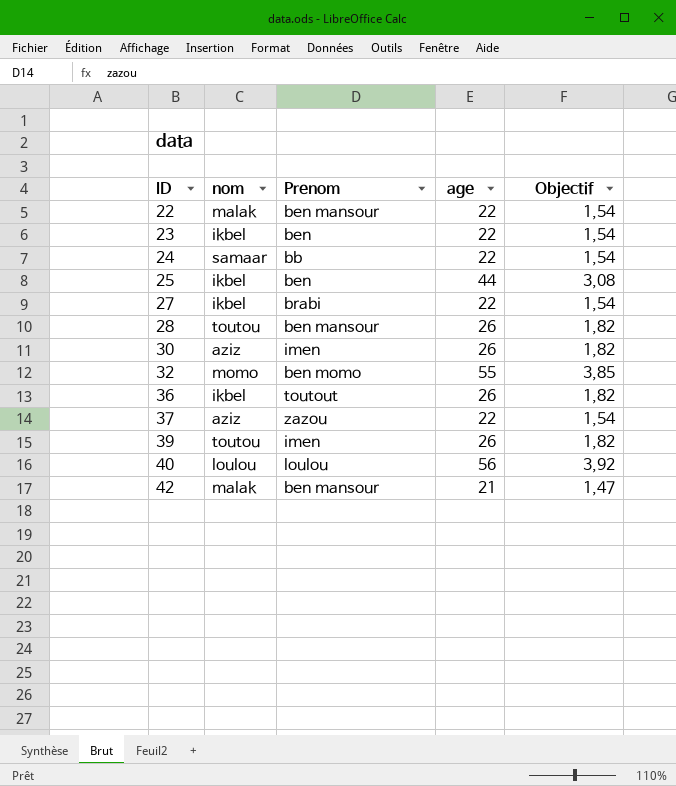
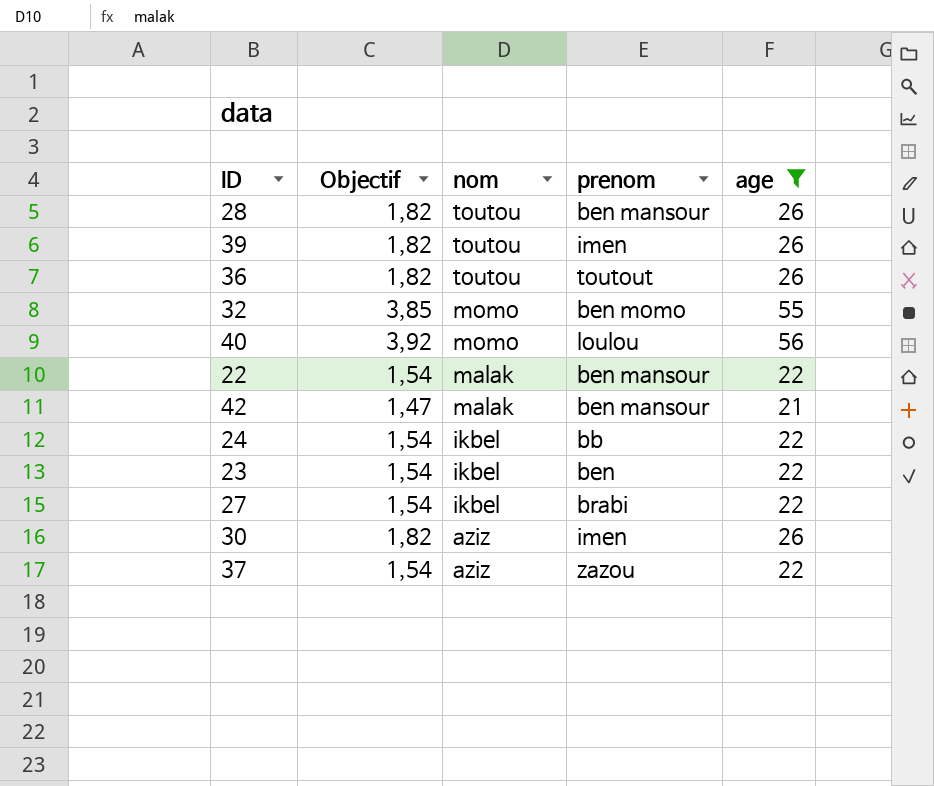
filter: none -> age != 44
row order: ID ascending -> nom descending
column Objectif | position: 5 -> 2
column name: Prenom -> prenom
36 | nom: ikbel -> toutou
40 | nom: loulou -> momo
24 | nom: samaar -> ikbel

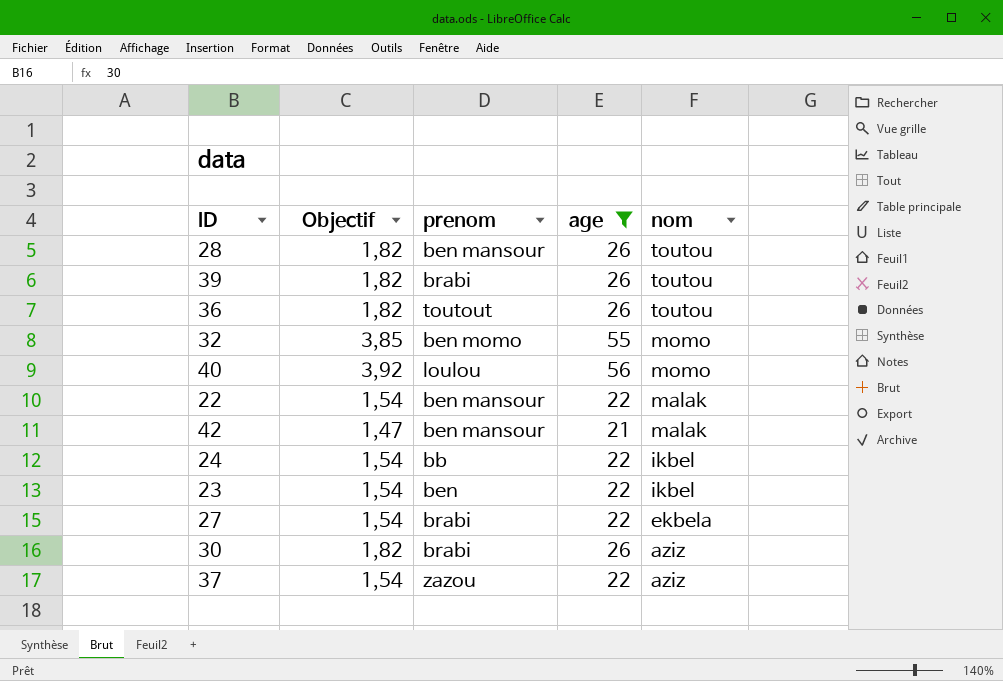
column nom | position: 3 -> 5
39 | prenom: imen -> brabi
27 | nom: ikbel -> ekbela
30 | prenom: imen -> brabi

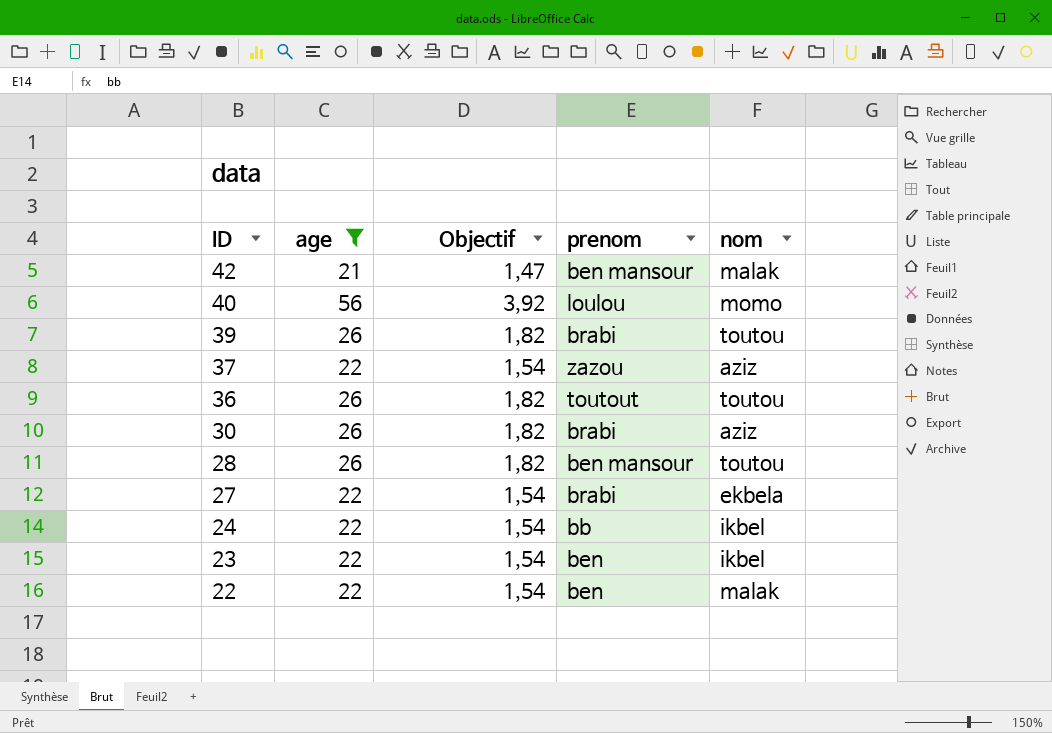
row order: nom descending -> ID descending
column age | position: 4 -> 2
row 32: 3,85 | ben momo | 55 | momo -> none
22 | prenom: ben mansour -> ben

